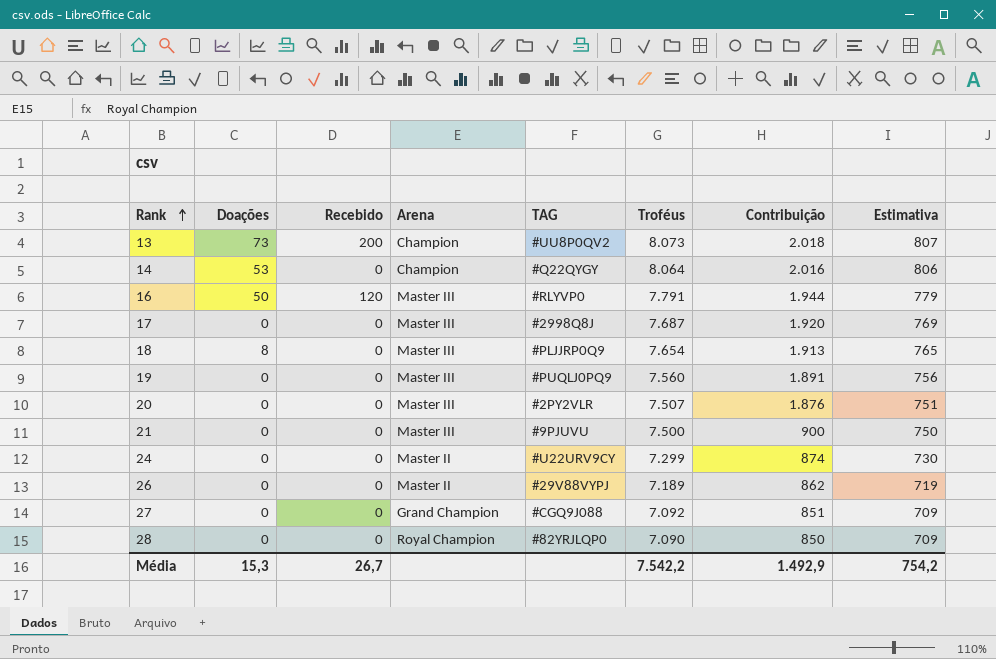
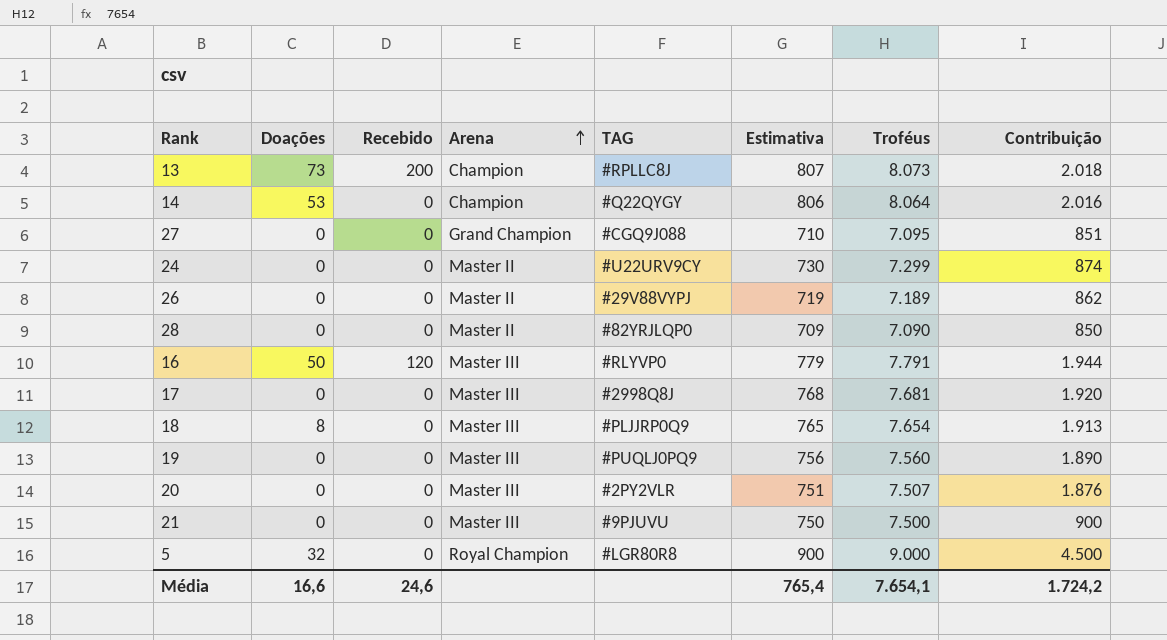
row order: Rank ascending -> Arena ascending
column Estimativa | position: 8 -> 6
13 | TAG: #UU8P0QV2 -> #RPLLC8J
27 | Estimativa: 709 -> 710
27 | Troféus: 7.092 -> 7.095
28 | Arena: Royal Champion -> Master II
17 | Estimativa: 769 -> 768
17 | Troféus: 7.687 -> 7.681
19 | Contribuição: 1.891 -> 1.890
row 5: none -> 32 | 0 | Royal Champion | #LGR80R8 | 900 | 9.000 | 4.500
Média | Doações: 15,3 -> 16,6
Média | Recebido: 26,7 -> 24,6
Média | Estimativa: 754,2 -> 765,4
Média | Troféus: 7.542,2 -> 7.654,1
Média | Contribuição: 1.492,9 -> 1.724,2

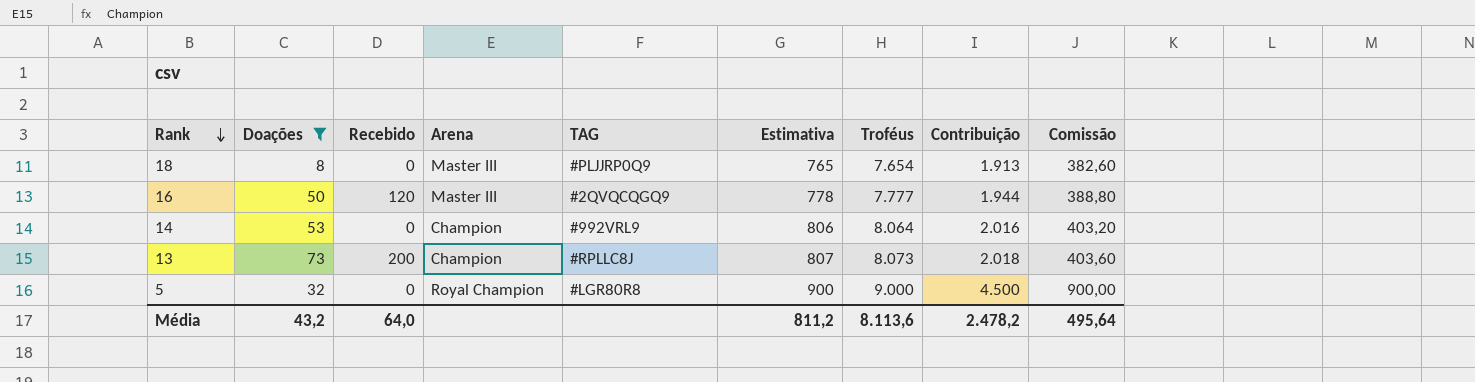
filter: none -> Doações != 0
row order: Arena ascending -> Rank descending
column Comissão | formula: none -> [Contribuição] * 0,2
16 | TAG: #RLYVP0 -> #2QVQCQGQ9
16 | Estimativa: 779 -> 778
16 | Troféus: 7.791 -> 7.777
14 | TAG: #Q22QYGY -> #992VRL9
Média | Doações: 16,6 -> 43,2
Média | Recebido: 24,6 -> 64,0
Média | Estimativa: 765,4 -> 811,2
Média | Troféus: 7.654,1 -> 8.113,6
Média | Contribuição: 1.724,2 -> 2.478,2

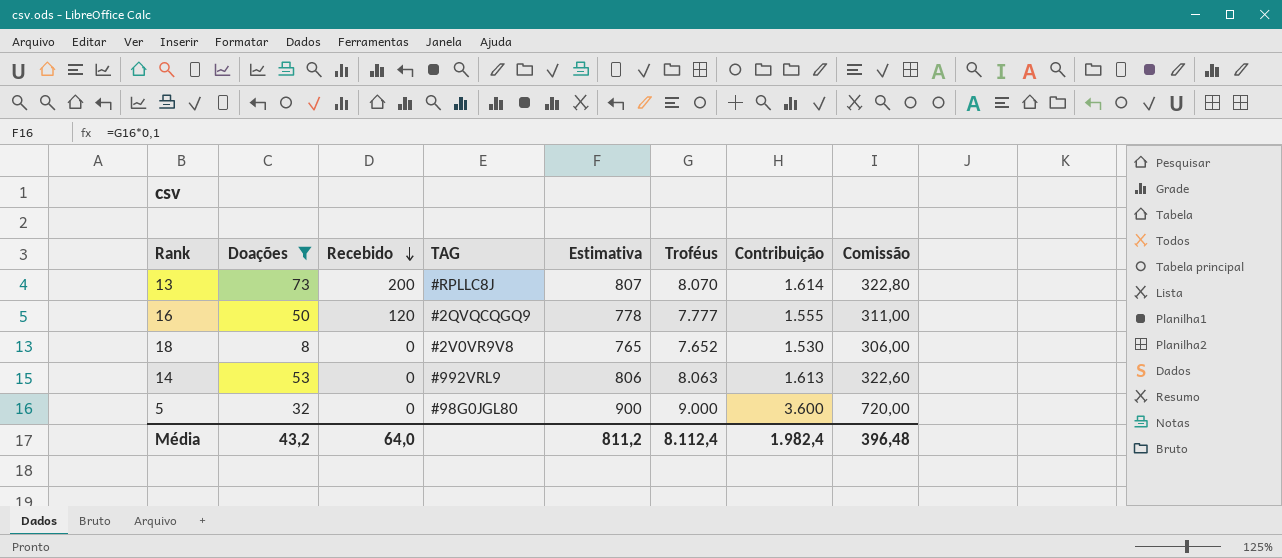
row order: Rank descending -> Recebido descending
column Arena | position: 4 -> none
13 | Troféus: 8.073 -> 8.070
13 | Contribuição: 2.018 -> 1.614
13 | Comissão: 403,60 -> 322,80
16 | Contribuição: 1.944 -> 1.555
16 | Comissão: 388,80 -> 311,00
18 | TAG: #PLJJRP0Q9 -> #2V0VR9V8
18 | Troféus: 7.654 -> 7.652
18 | Contribuição: 1.913 -> 1.530
18 | Comissão: 382,60 -> 306,00
14 | Troféus: 8.064 -> 8.063
14 | Contribuição: 2.016 -> 1.613
14 | Comissão: 403,20 -> 322,60
5 | TAG: #LGR80R8 -> #98G0JGL80
5 | Contribuição: 4.500 -> 3.600
5 | Comissão: 900,00 -> 720,00
Média | Troféus: 8.113,6 -> 8.112,4
Média | Contribuição: 2.478,2 -> 1.982,4
Média | Comissão: 495,64 -> 396,48

